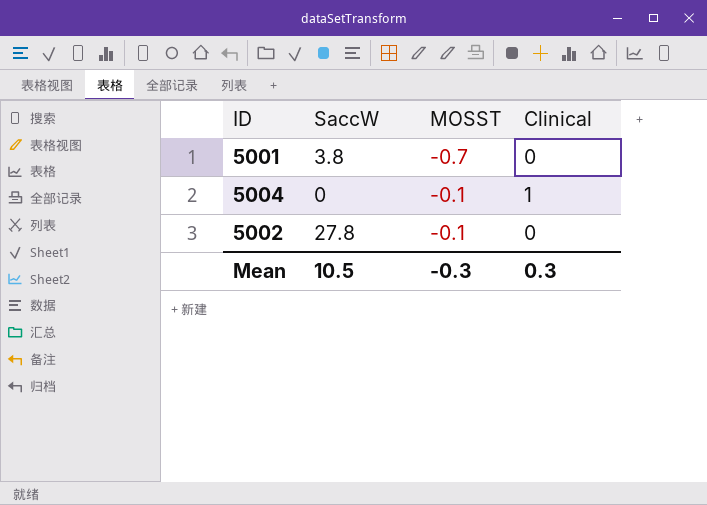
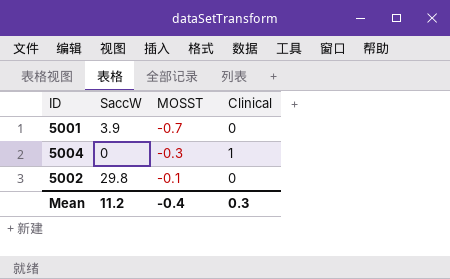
5001 | SaccW: 3.8 -> 3.9
5004 | MOSST: -0.1 -> -0.3
5002 | SaccW: 27.8 -> 29.8
Mean | SaccW: 10.5 -> 11.2
Mean | MOSST: -0.3 -> -0.4

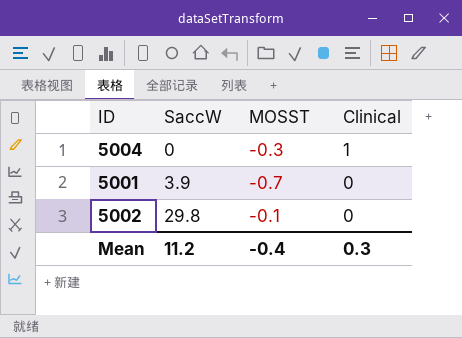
row order: MOSST ascending -> SaccW ascending

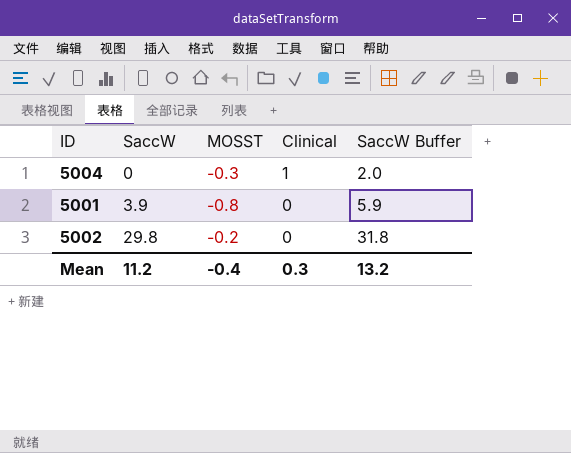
column SaccW Buffer | formula: none -> [SaccW] + 2
5001 | MOSST: -0.7 -> -0.8
5002 | MOSST: -0.1 -> -0.2

